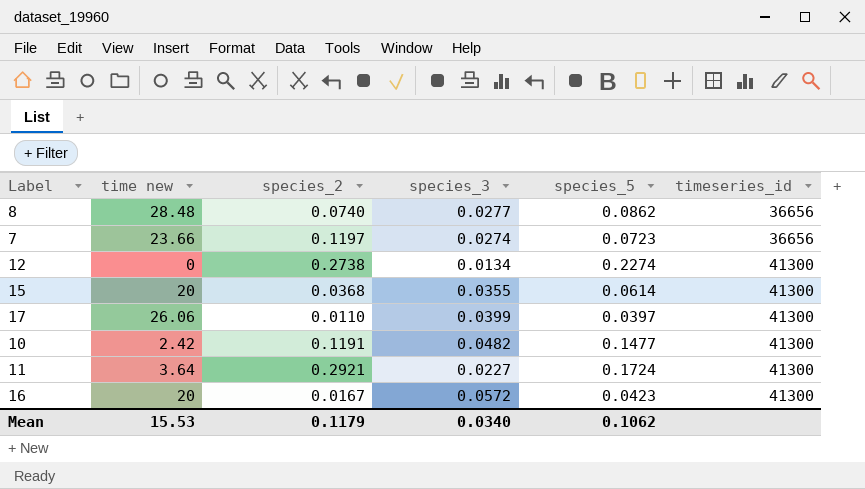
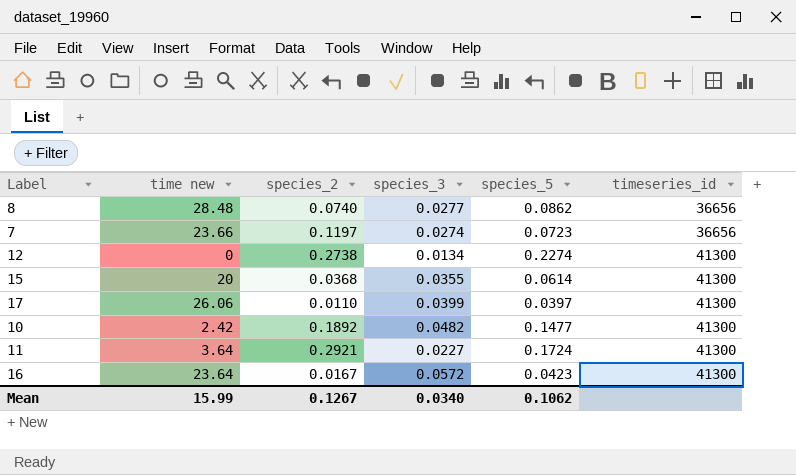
10 | species_2: 0.1191 -> 0.1892
16 | time new: 20 -> 23.64
Mean | time new: 15.53 -> 15.99
Mean | species_2: 0.1179 -> 0.1267

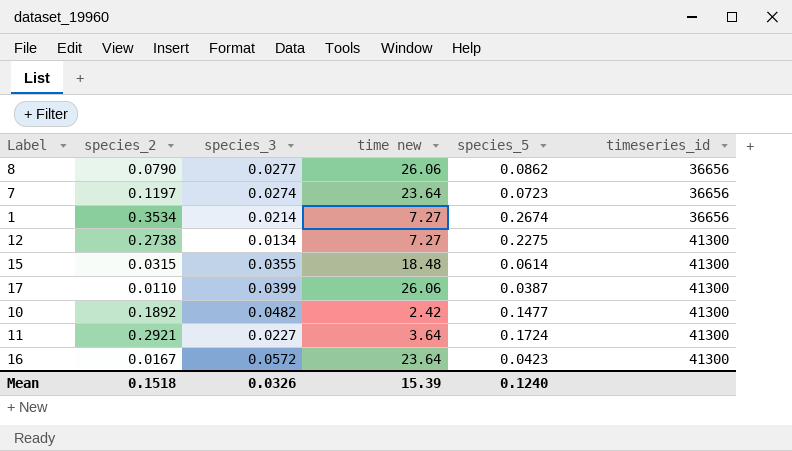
column time new | position: 2 -> 4
8 | species_2: 0.0740 -> 0.0790
8 | time new: 28.48 -> 26.06
7 | time new: 23.66 -> 23.64
row 1: none -> 0.3534 | 0.0214 | 7.27 | 0.2674 | 36656
12 | time new: 0 -> 7.27
12 | species_5: 0.2274 -> 0.2275
15 | species_2: 0.0368 -> 0.0315
15 | time new: 20 -> 18.48
17 | species_5: 0.0397 -> 0.0387
Mean | species_2: 0.1267 -> 0.1518
Mean | species_3: 0.0340 -> 0.0326
Mean | time new: 15.99 -> 15.39
Mean | species_5: 0.1062 -> 0.1240

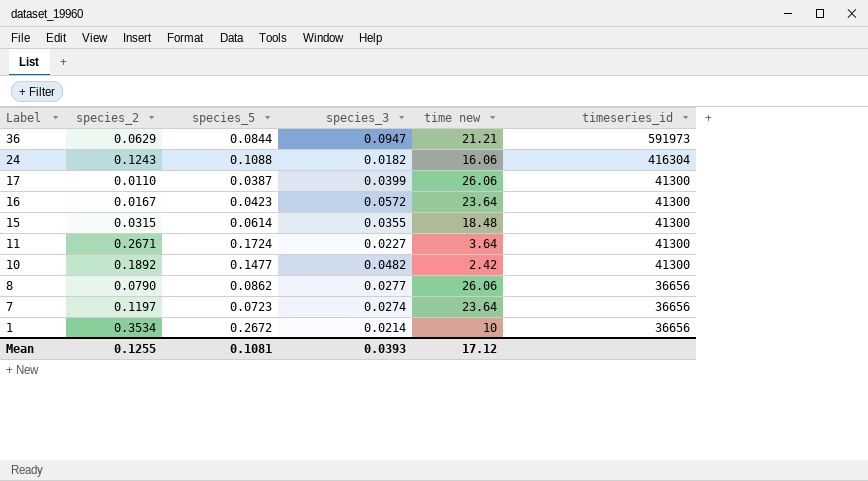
row order: timeseries_id ascending -> Label descending
column species_5 | position: 5 -> 3
row 12: 0.2738 | 0.0134 | 7.27 | 0.2275 | 41300 -> none
row 36: none -> 0.0629 | 0.0844 | 0.0947 | 21.21 | 591973
row 24: none -> 0.1243 | 0.1088 | 0.0182 | 16.06 | 416304
11 | species_2: 0.2921 -> 0.2671
1 | species_5: 0.2674 -> 0.2672
1 | time new: 7.27 -> 10
Mean | species_2: 0.1518 -> 0.1255
Mean | species_5: 0.1240 -> 0.1081
Mean | species_3: 0.0326 -> 0.0393
Mean | time new: 15.39 -> 17.12

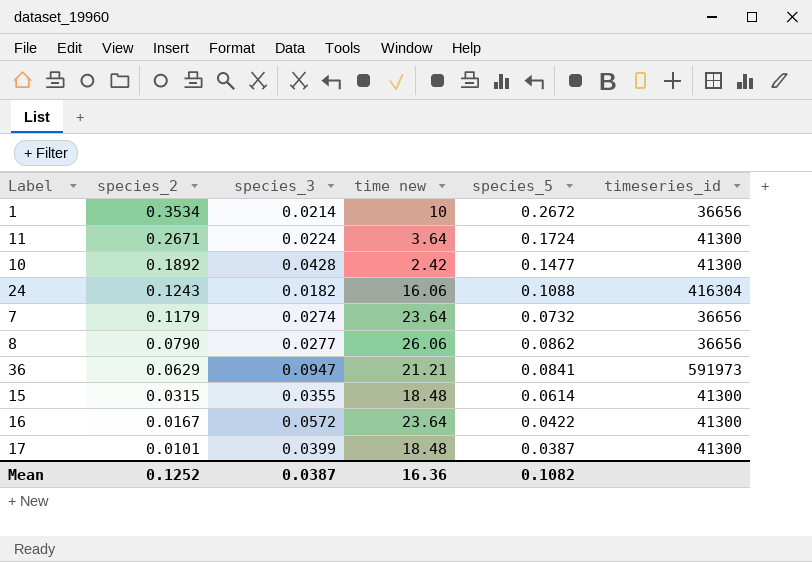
row order: Label descending -> species_2 descending
column species_5 | position: 3 -> 5
11 | species_3: 0.0227 -> 0.0224
10 | species_3: 0.0482 -> 0.0428
7 | species_2: 0.1197 -> 0.1179
7 | species_5: 0.0723 -> 0.0732
36 | species_5: 0.0844 -> 0.0841
16 | species_5: 0.0423 -> 0.0422
17 | species_2: 0.0110 -> 0.0101
17 | time new: 26.06 -> 18.48
Mean | species_2: 0.1255 -> 0.1252
Mean | species_3: 0.0393 -> 0.0387
Mean | time new: 17.12 -> 16.36
Mean | species_5: 0.1081 -> 0.1082

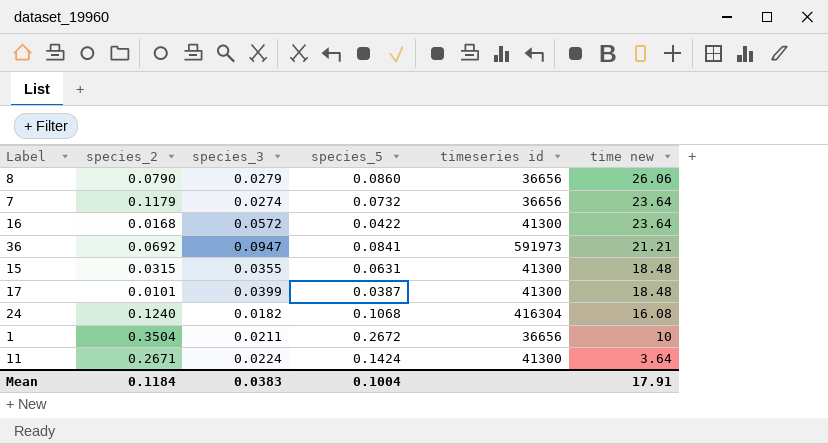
row order: species_2 descending -> time new descending
column name: timeseries_id -> timeseries id
column time new | position: 4 -> 6
row 10: 0.1892 | 0.0428 | 2.42 | 0.1477 | 41300 -> none
8 | species_3: 0.0277 -> 0.0279
8 | species_5: 0.0862 -> 0.0860
16 | species_2: 0.0167 -> 0.0168
36 | species_2: 0.0629 -> 0.0692
15 | species_5: 0.0614 -> 0.0631
24 | species_2: 0.1243 -> 0.1240
24 | species_5: 0.1088 -> 0.1068
24 | time new: 16.06 -> 16.08
1 | species_2: 0.3534 -> 0.3504
1 | species_3: 0.0214 -> 0.0211
11 | species_5: 0.1724 -> 0.1424
Mean | species_2: 0.1252 -> 0.1184
Mean | species_3: 0.0387 -> 0.0383
Mean | species_5: 0.1082 -> 0.1004
Mean | time new: 16.36 -> 17.91

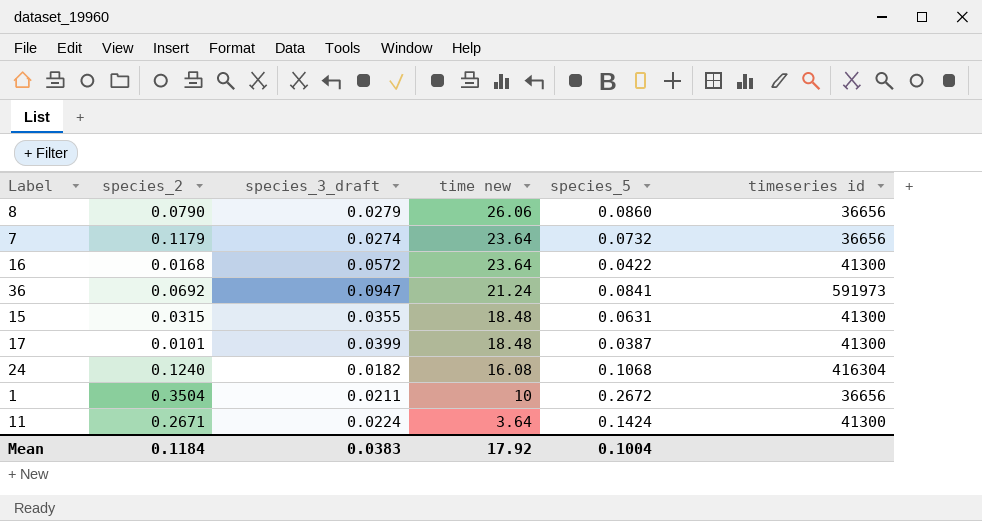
column name: species_3 -> species_3_draft
column time new | position: 6 -> 4
36 | time new: 21.21 -> 21.24
Mean | time new: 17.91 -> 17.92

